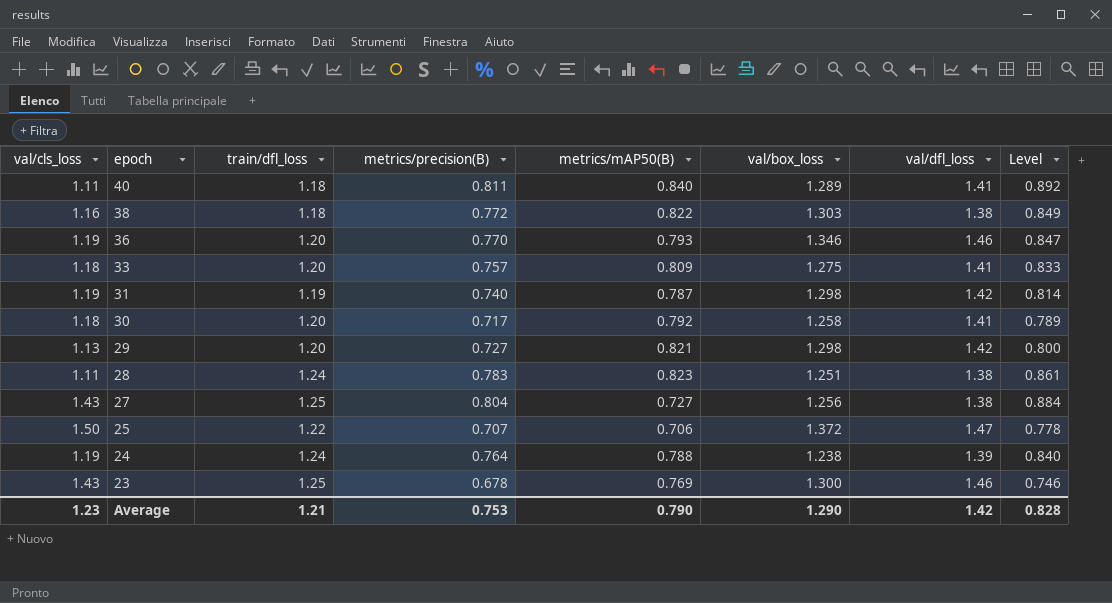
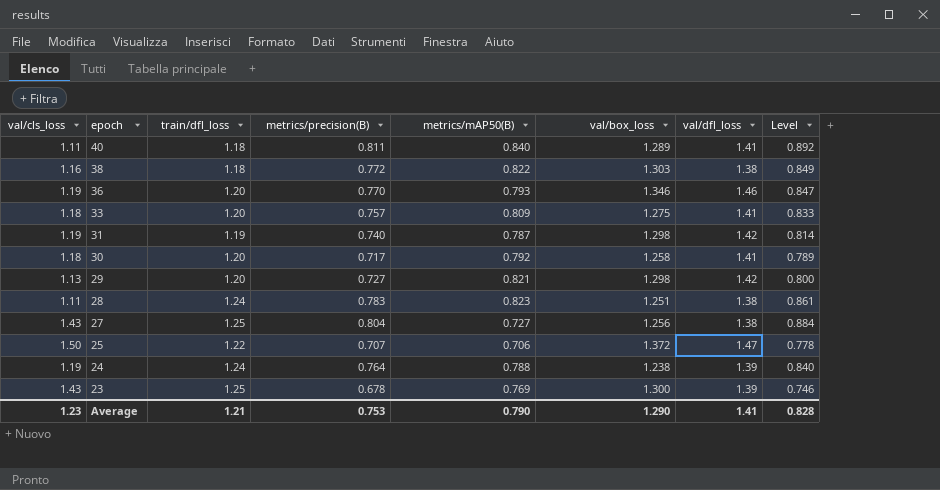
23 | val/dfl_loss: 1.46 -> 1.39
Average | val/dfl_loss: 1.42 -> 1.41

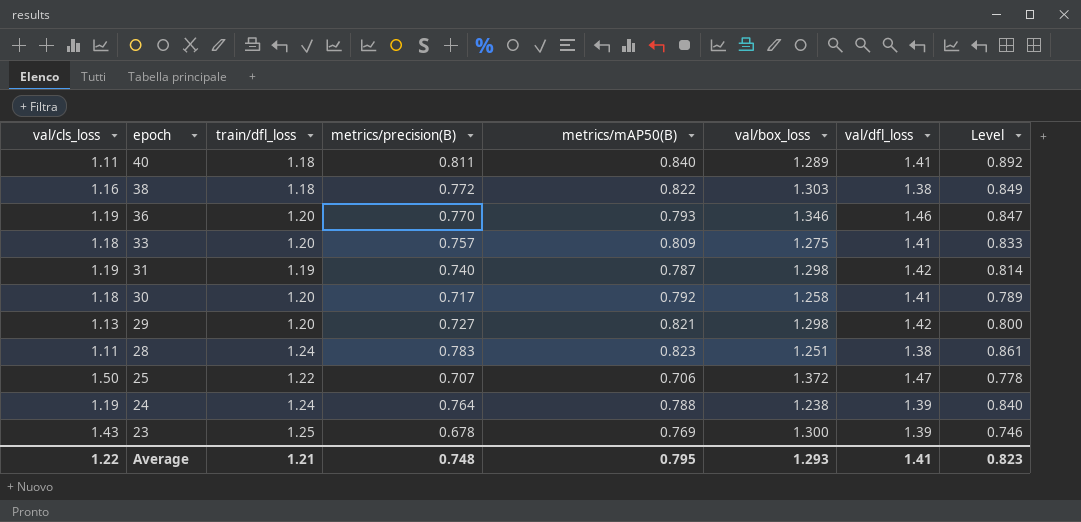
row 27: 1.43 | 1.25 | 0.804 | 0.727 | 1.256 | 1.38 | 0.884 -> none
Average | val/cls_loss: 1.23 -> 1.22
Average | metrics/precision(B): 0.753 -> 0.748
Average | metrics/mAP50(B): 0.790 -> 0.795
Average | val/box_loss: 1.290 -> 1.293
Average | Level: 0.828 -> 0.823

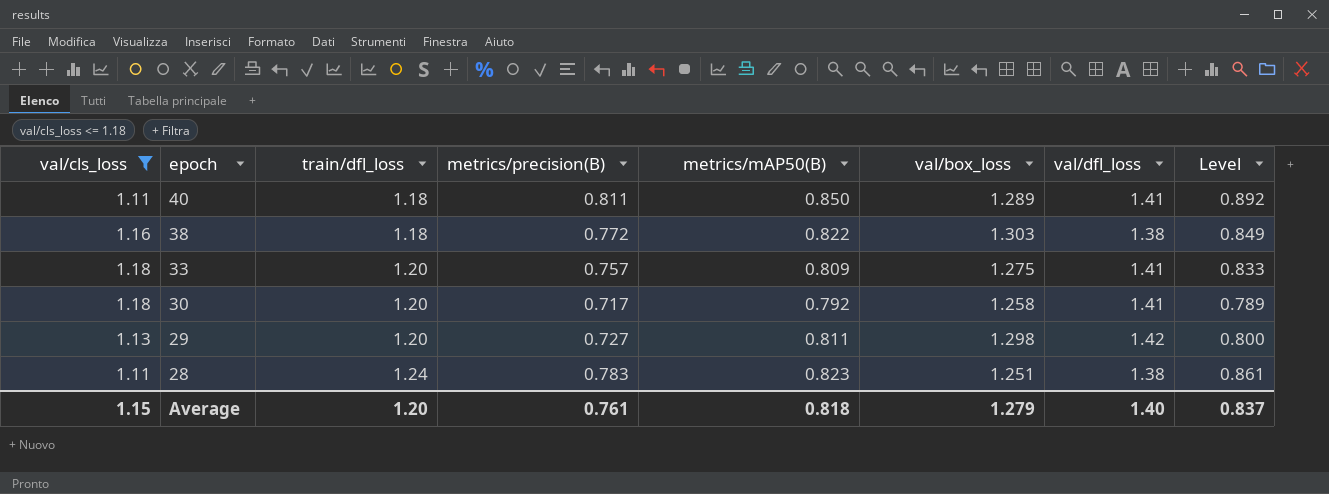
filter: none -> val/cls_loss <= 1.18
40 | metrics/mAP50(B): 0.840 -> 0.850
29 | metrics/mAP50(B): 0.821 -> 0.811
Average | val/cls_loss: 1.22 -> 1.15
Average | train/dfl_loss: 1.21 -> 1.20
Average | metrics/precision(B): 0.748 -> 0.761
Average | metrics/mAP50(B): 0.795 -> 0.818
Average | val/box_loss: 1.293 -> 1.279
Average | val/dfl_loss: 1.41 -> 1.40
Average | Level: 0.823 -> 0.837

